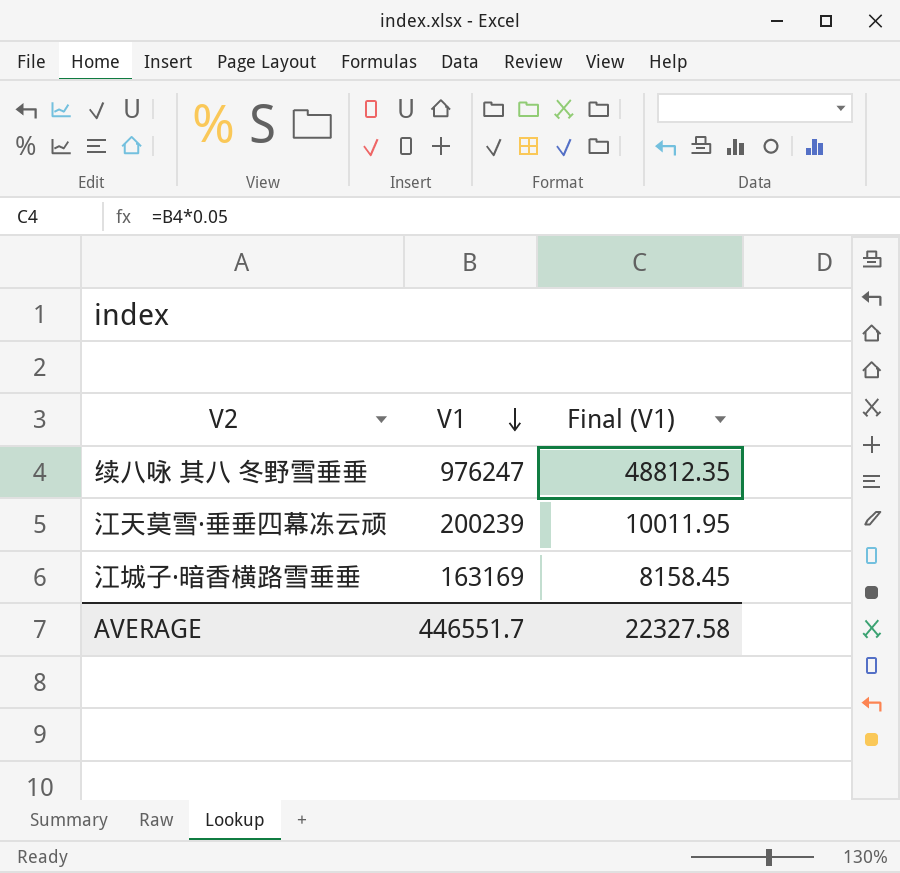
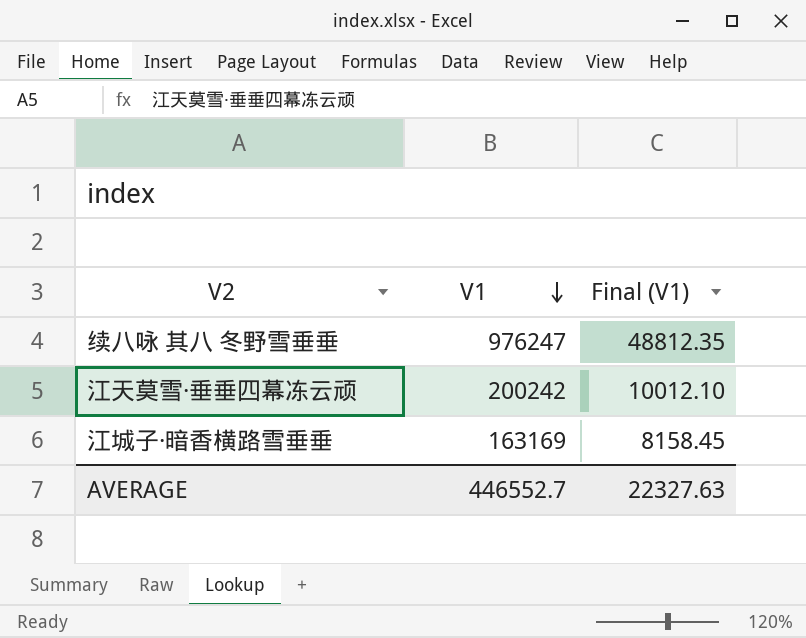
江天莫雪·垂垂四幕冻云顽 | V1: 200239 -> 200242
江天莫雪·垂垂四幕冻云顽 | Final (V1): 10011.95 -> 10012.10
AVERAGE | V1: 446551.7 -> 446552.7
AVERAGE | Final (V1): 22327.58 -> 22327.63

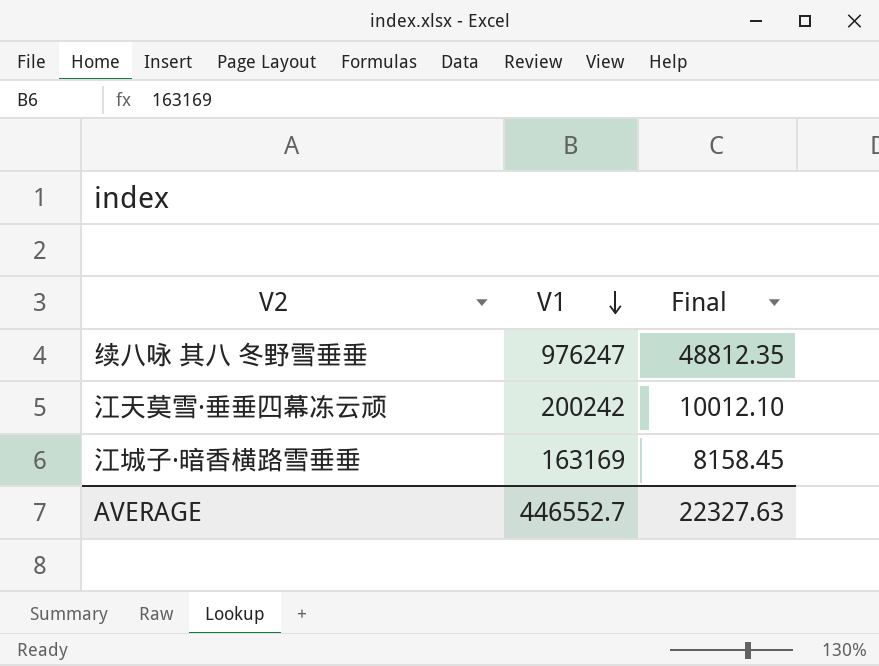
column name: Final (V1) -> Final

